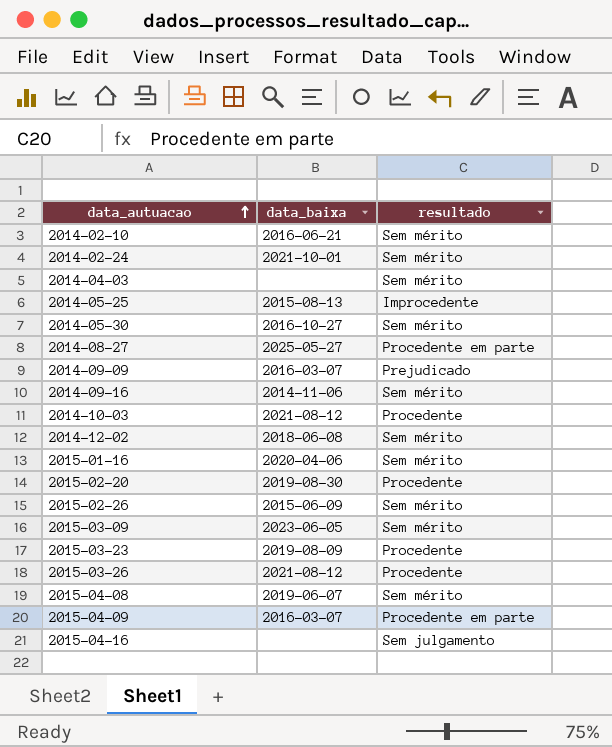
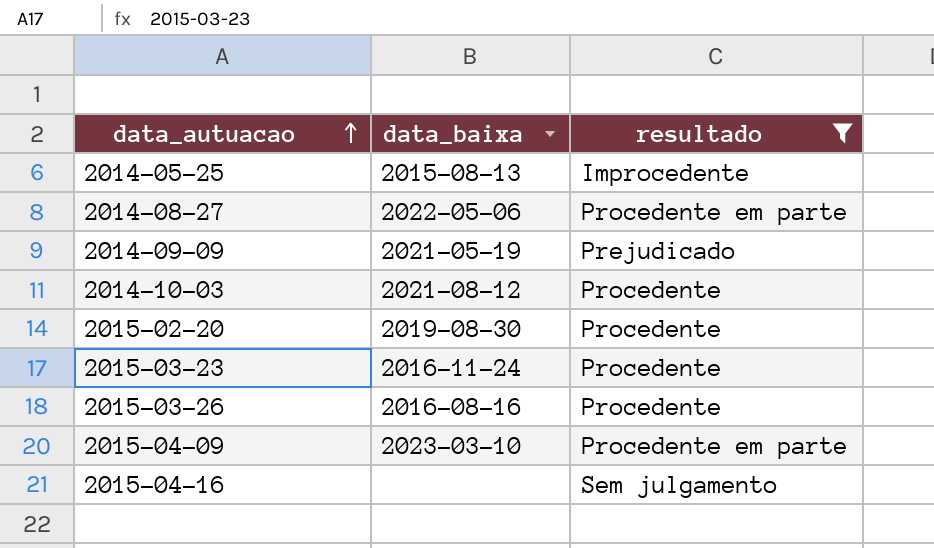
filter: none -> resultado != Sem mérito
2014-08-27 | data_baixa: 2025-05-27 -> 2022-05-06
2014-09-09 | data_baixa: 2016-03-07 -> 2021-05-19
2015-03-23 | data_baixa: 2019-08-09 -> 2016-11-24
2015-03-26 | data_baixa: 2021-08-12 -> 2016-08-16
2015-04-09 | data_baixa: 2016-03-07 -> 2023-03-10

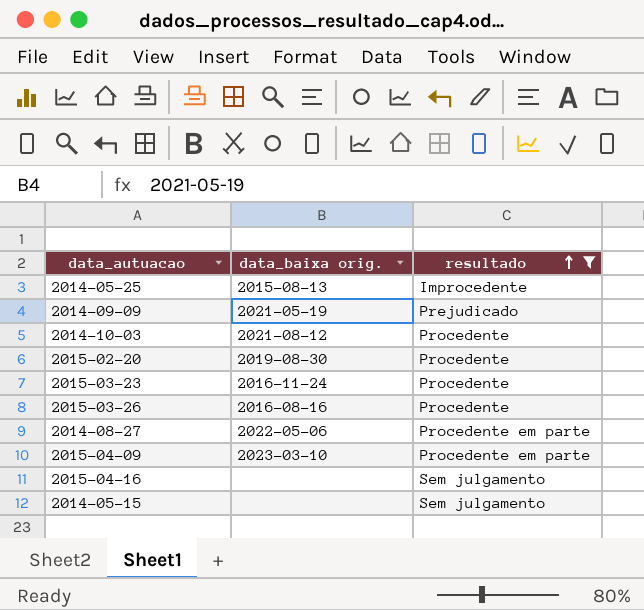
row order: data_autuacao ascending -> resultado ascending
column name: data_baixa -> data_baixa orig.
row 2014-05-15: none -> none | Sem julgamento

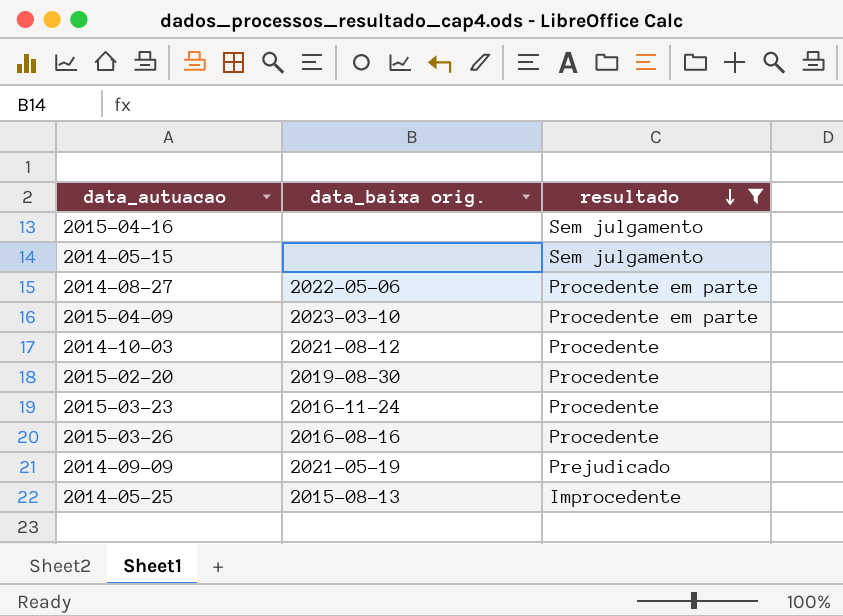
row order: resultado ascending -> resultado descending

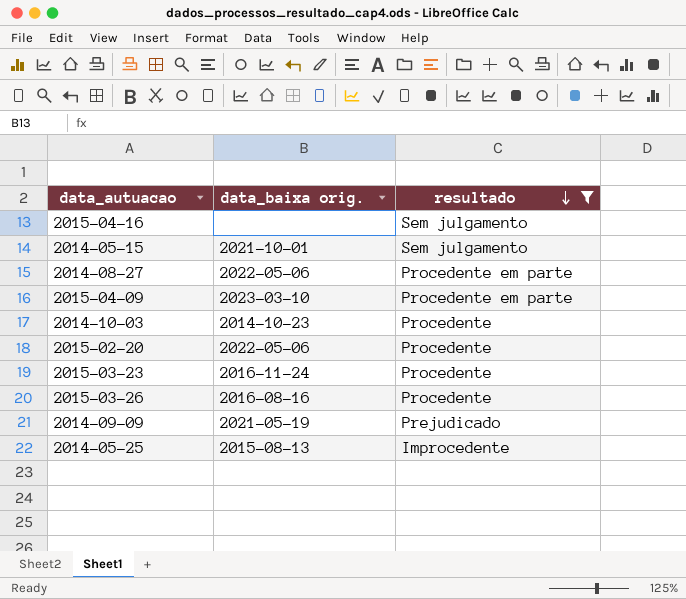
2014-05-15 | data_baixa orig.: none -> 2021-10-01
2014-10-03 | data_baixa orig.: 2021-08-12 -> 2014-10-23
2015-02-20 | data_baixa orig.: 2019-08-30 -> 2022-05-06

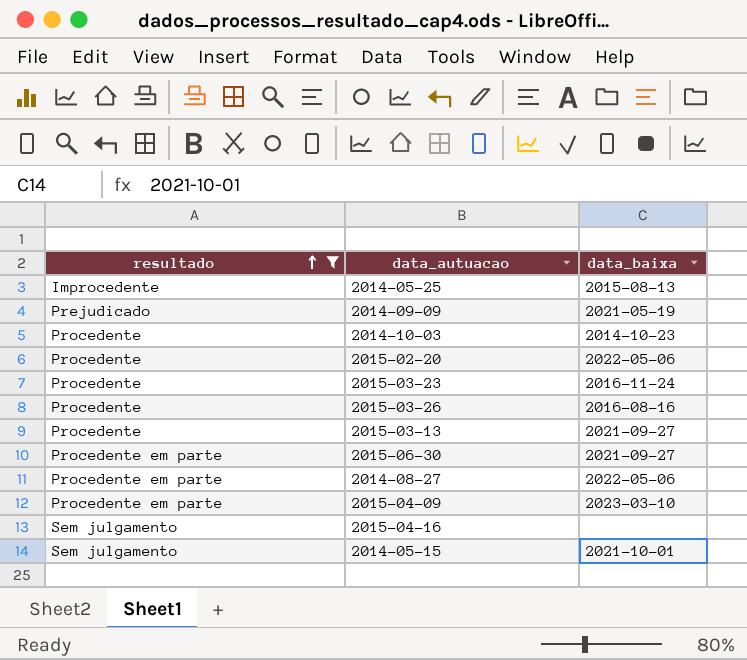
row order: resultado descending -> resultado ascending
column resultado | position: 3 -> 1
column name: data_baixa orig. -> data_baixa
row 2015-03-13: none -> Procedente | 2021-09-27
row 2015-06-30: none -> Procedente em parte | 2021-09-27

